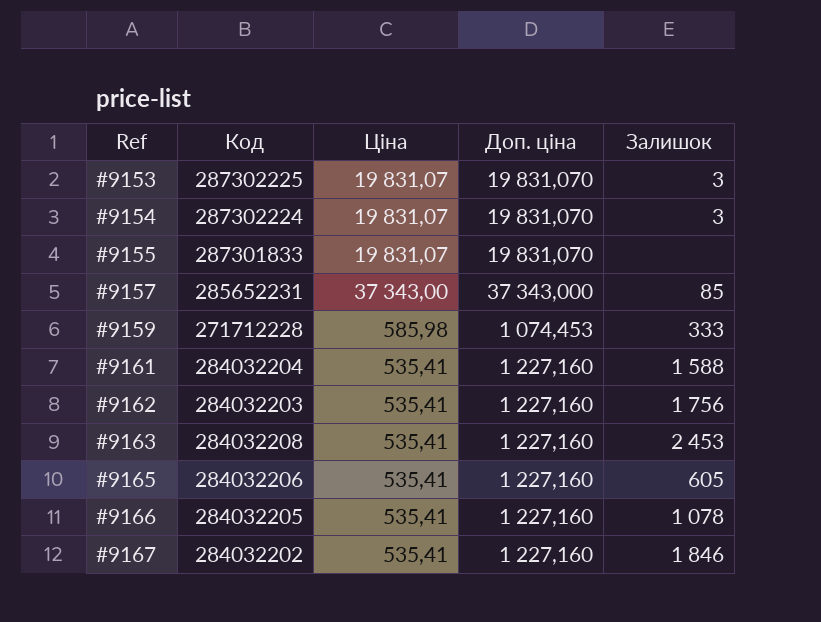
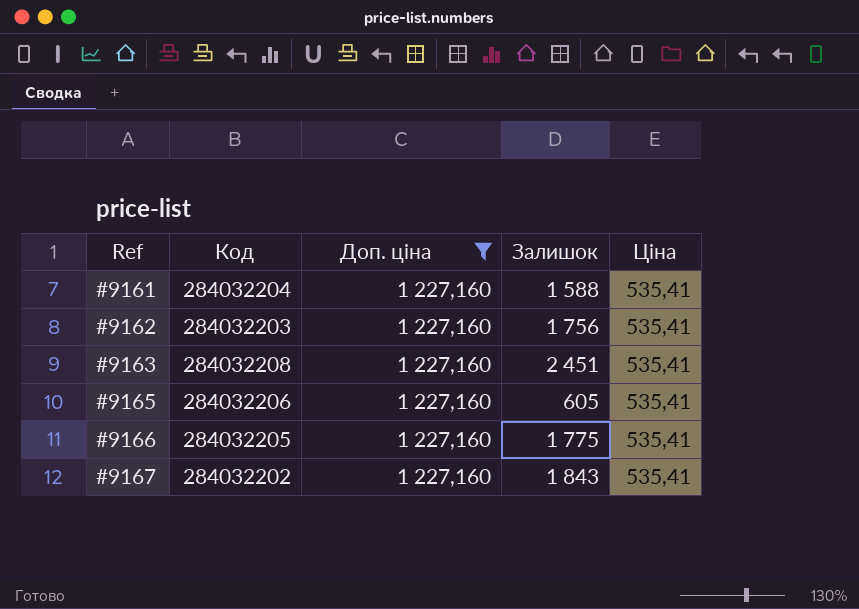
filter: none -> Доп. ціна = 1 227,160
column Ціна | position: 3 -> 5
#9163 | Залишок: 2 453 -> 2 451
#9166 | Залишок: 1 078 -> 1 775
#9167 | Залишок: 1 846 -> 1 843

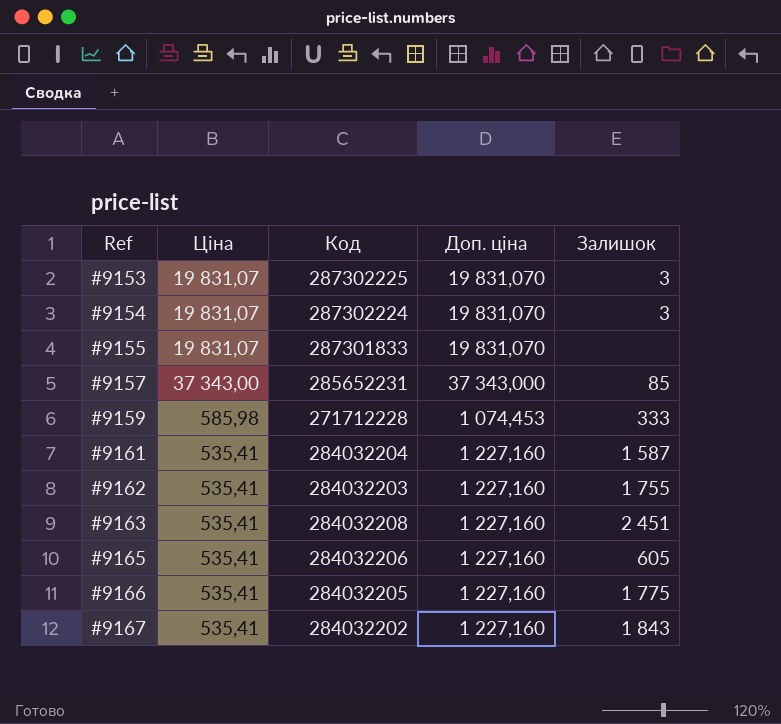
filter: Доп. ціна = 1 227,160 -> none
column Ціна | position: 5 -> 2
#9161 | Залишок: 1 588 -> 1 587
#9162 | Залишок: 1 756 -> 1 755

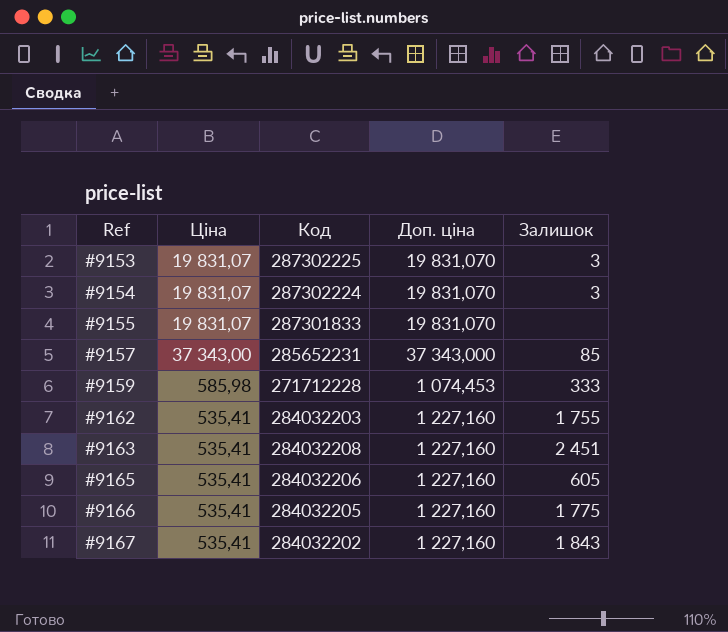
row #9161: 535,41 | 284032204 | 1 227,160 | 1 587 -> none

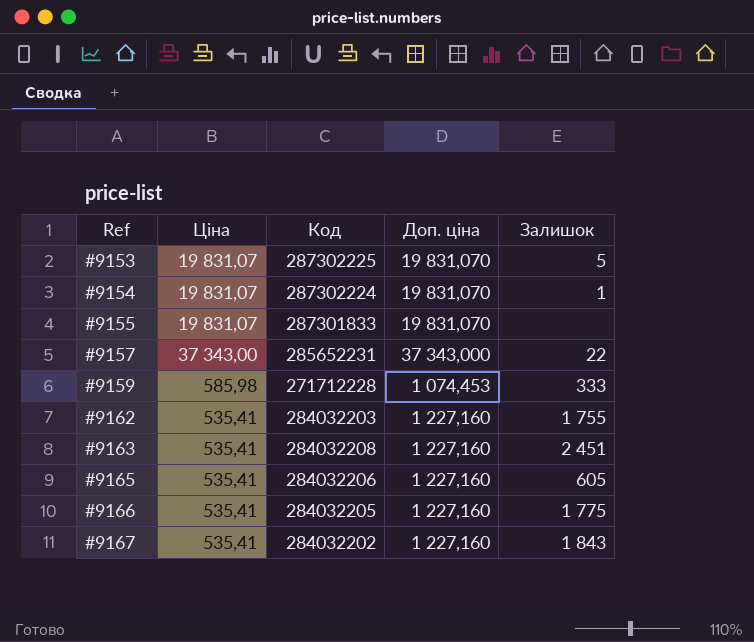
#9153 | Залишок: 3 -> 5
#9154 | Залишок: 3 -> 1
#9157 | Залишок: 85 -> 22

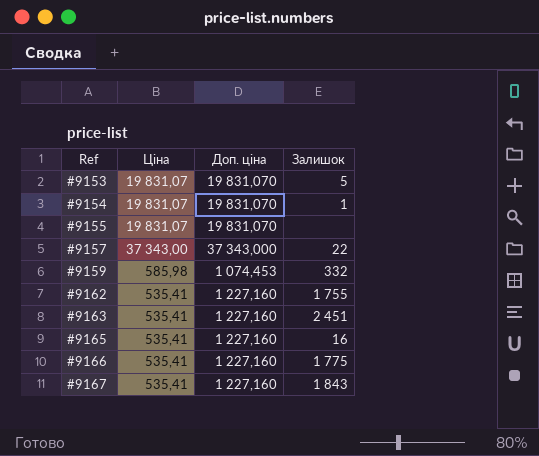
column Код | position: 3 -> none
#9159 | Залишок: 333 -> 332
#9165 | Залишок: 605 -> 16

